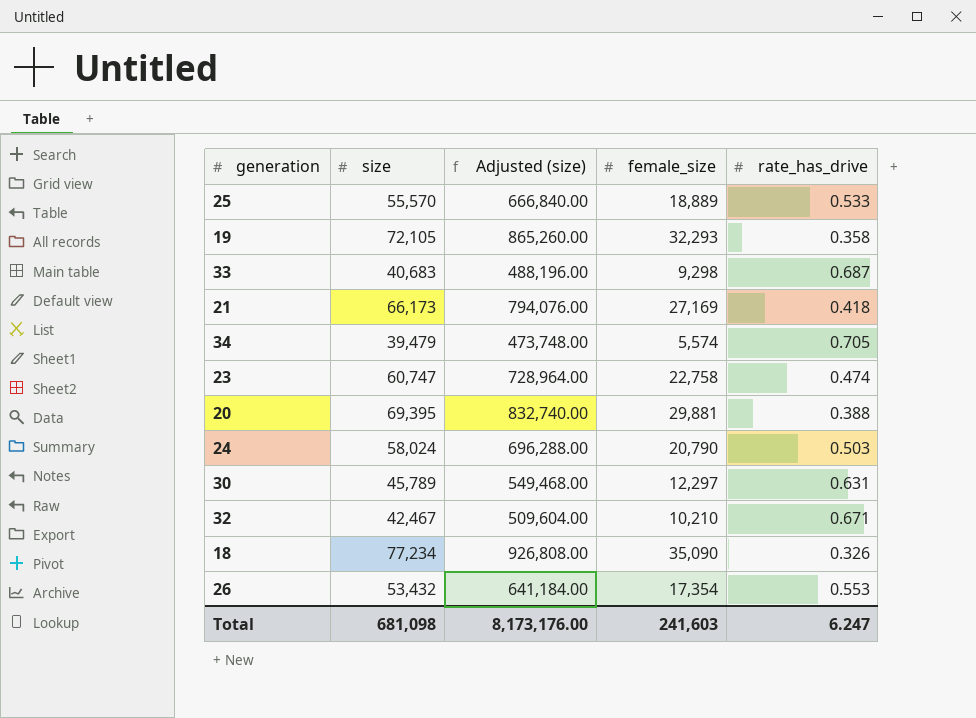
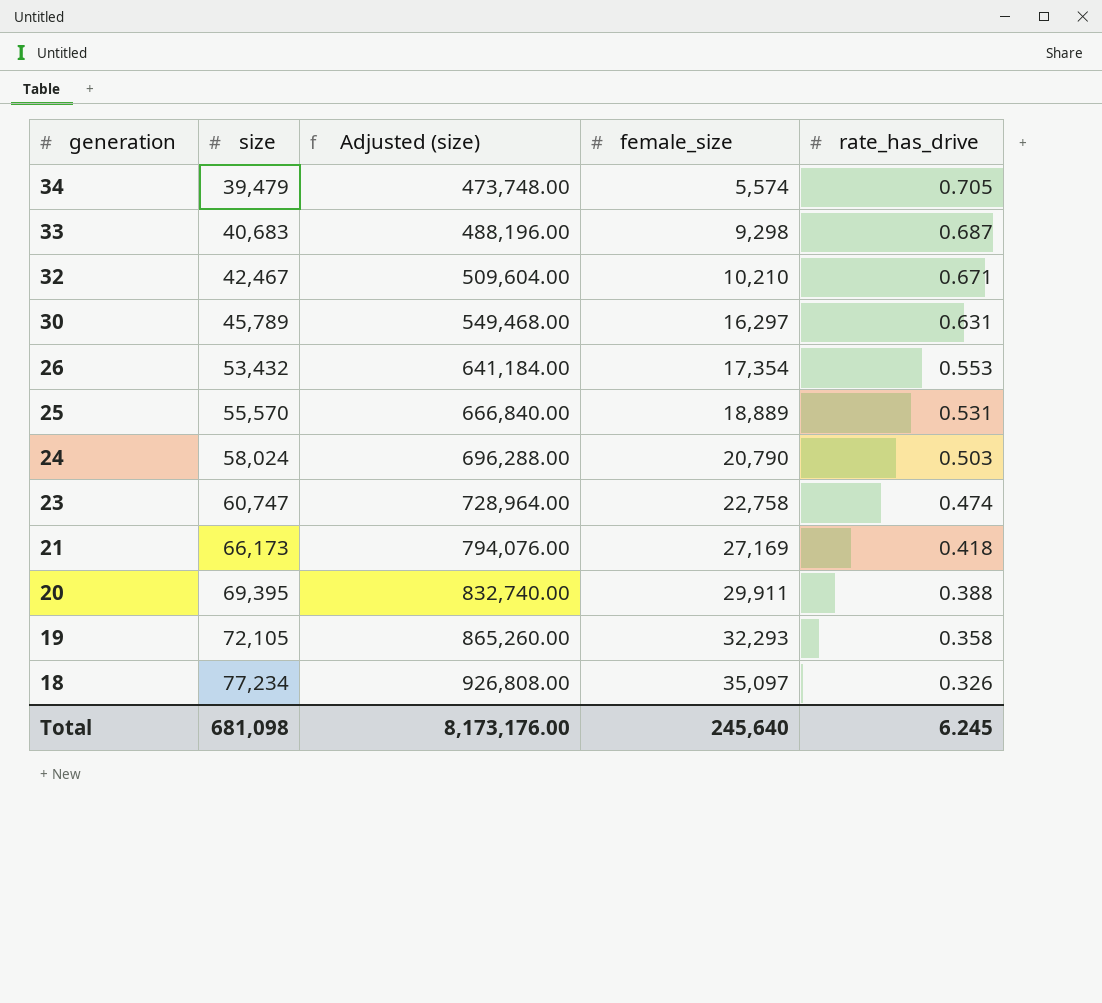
row order: none -> generation descending
30 | female_size: 12,297 -> 16,297
25 | rate_has_drive: 0.533 -> 0.531
20 | female_size: 29,881 -> 29,911
18 | female_size: 35,090 -> 35,097
Total | female_size: 241,603 -> 245,640
Total | rate_has_drive: 6.247 -> 6.245

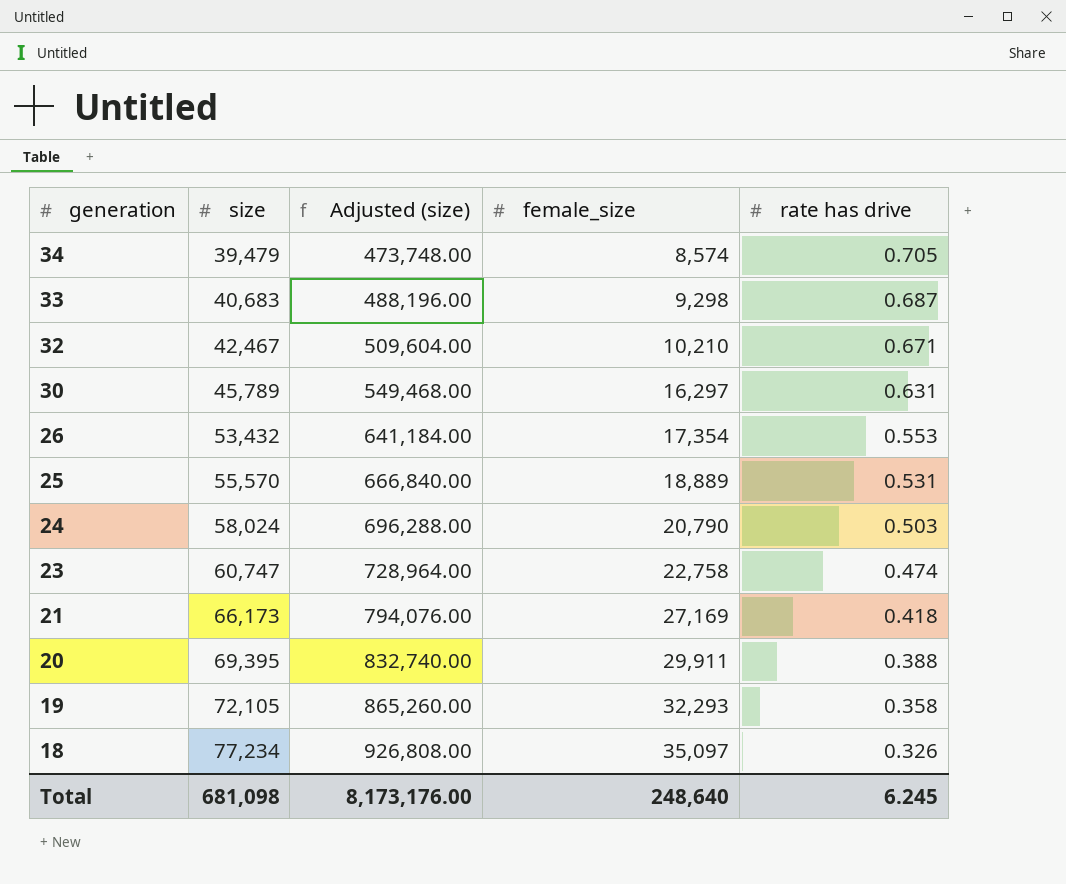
column name: rate_has_drive -> rate has drive
34 | female_size: 5,574 -> 8,574
Total | female_size: 245,640 -> 248,640

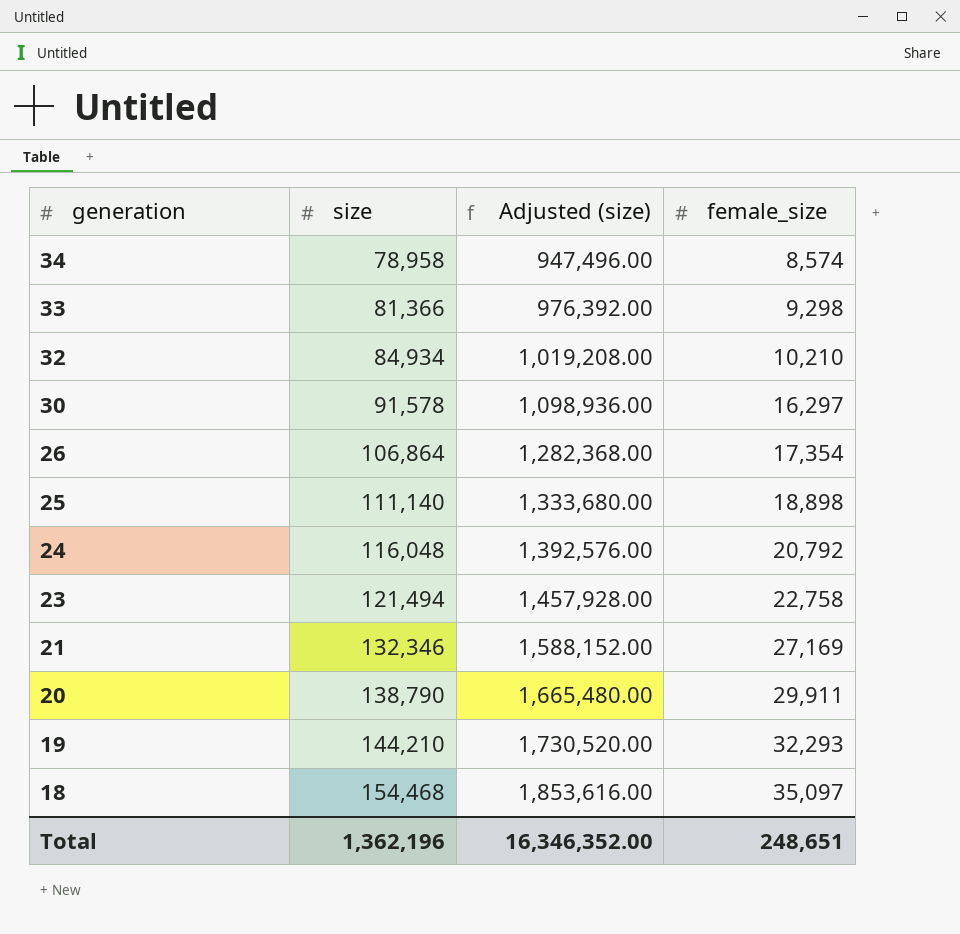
column rate has drive | position: 5 -> none
34 | size: 39,479 -> 78,958
34 | Adjusted (size): 473,748.00 -> 947,496.00
33 | size: 40,683 -> 81,366
33 | Adjusted (size): 488,196.00 -> 976,392.00
32 | size: 42,467 -> 84,934
32 | Adjusted (size): 509,604.00 -> 1,019,208.00
30 | size: 45,789 -> 91,578
30 | Adjusted (size): 549,468.00 -> 1,098,936.00
26 | size: 53,432 -> 106,864
26 | Adjusted (size): 641,184.00 -> 1,282,368.00
25 | size: 55,570 -> 111,140
25 | Adjusted (size): 666,840.00 -> 1,333,680.00
25 | female_size: 18,889 -> 18,898
24 | size: 58,024 -> 116,048
24 | Adjusted (size): 696,288.00 -> 1,392,576.00
24 | female_size: 20,790 -> 20,792
23 | size: 60,747 -> 121,494
23 | Adjusted (size): 728,964.00 -> 1,457,928.00
21 | size: 66,173 -> 132,346
21 | Adjusted (size): 794,076.00 -> 1,588,152.00
20 | size: 69,395 -> 138,790
20 | Adjusted (size): 832,740.00 -> 1,665,480.00
19 | size: 72,105 -> 144,210
19 | Adjusted (size): 865,260.00 -> 1,730,520.00
18 | size: 77,234 -> 154,468
18 | Adjusted (size): 926,808.00 -> 1,853,616.00
Total | size: 681,098 -> 1,362,196
Total | Adjusted (size): 8,173,176.00 -> 16,346,352.00
Total | female_size: 248,640 -> 248,651

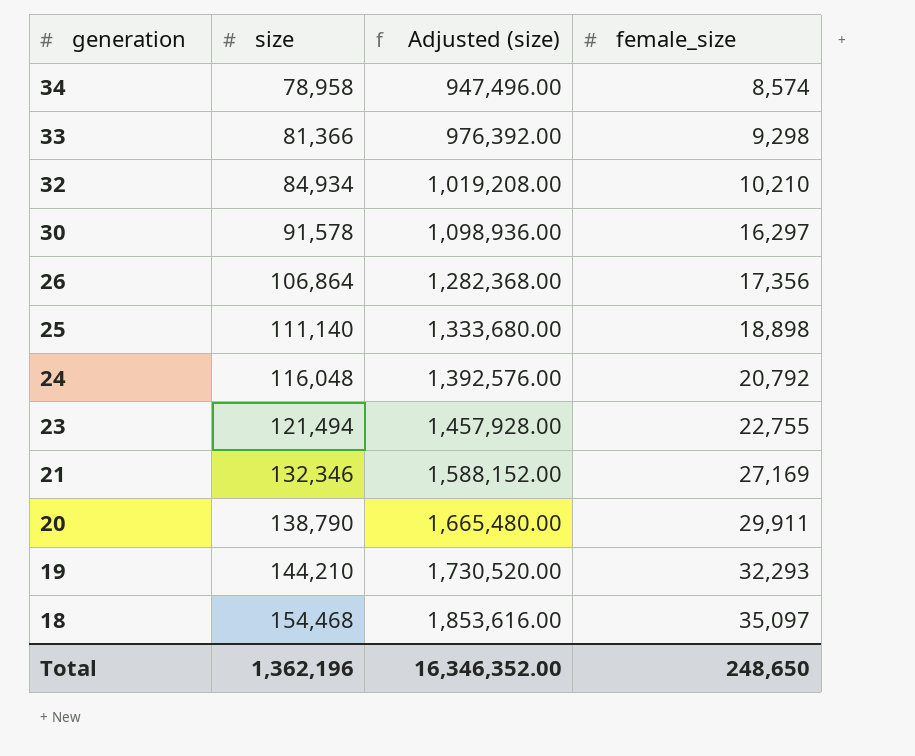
26 | female_size: 17,354 -> 17,356
23 | female_size: 22,758 -> 22,755
Total | female_size: 248,651 -> 248,650

